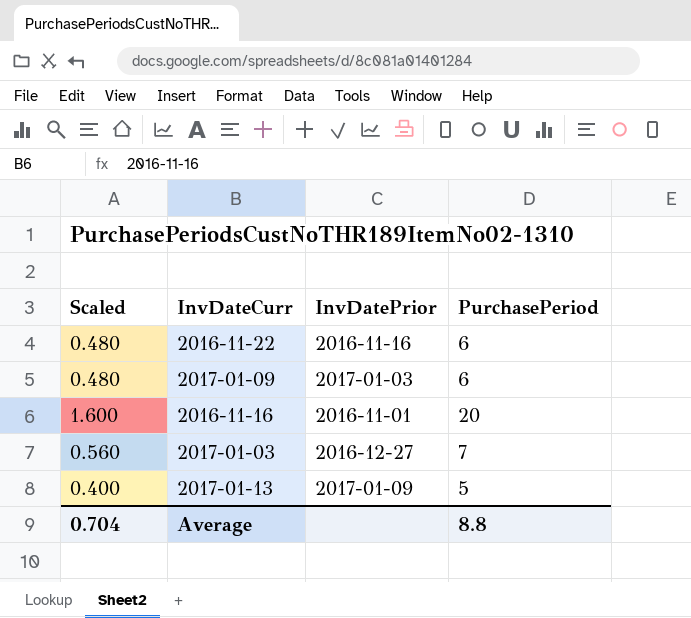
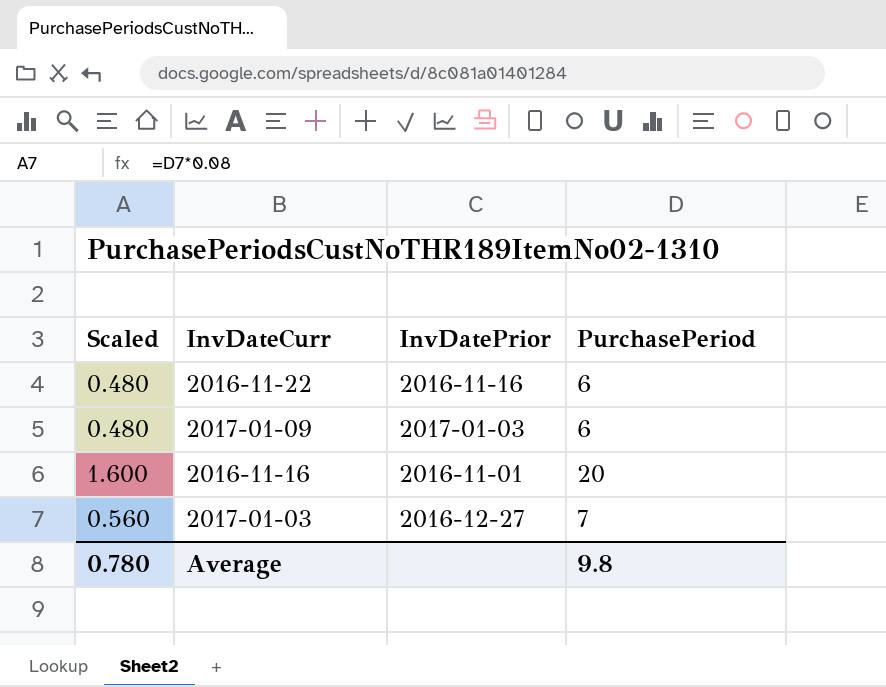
row 2017-01-13: 0.400 | 2017-01-09 | 5 -> none
Average | Scaled: 0.704 -> 0.780
Average | PurchasePeriod: 8.8 -> 9.8

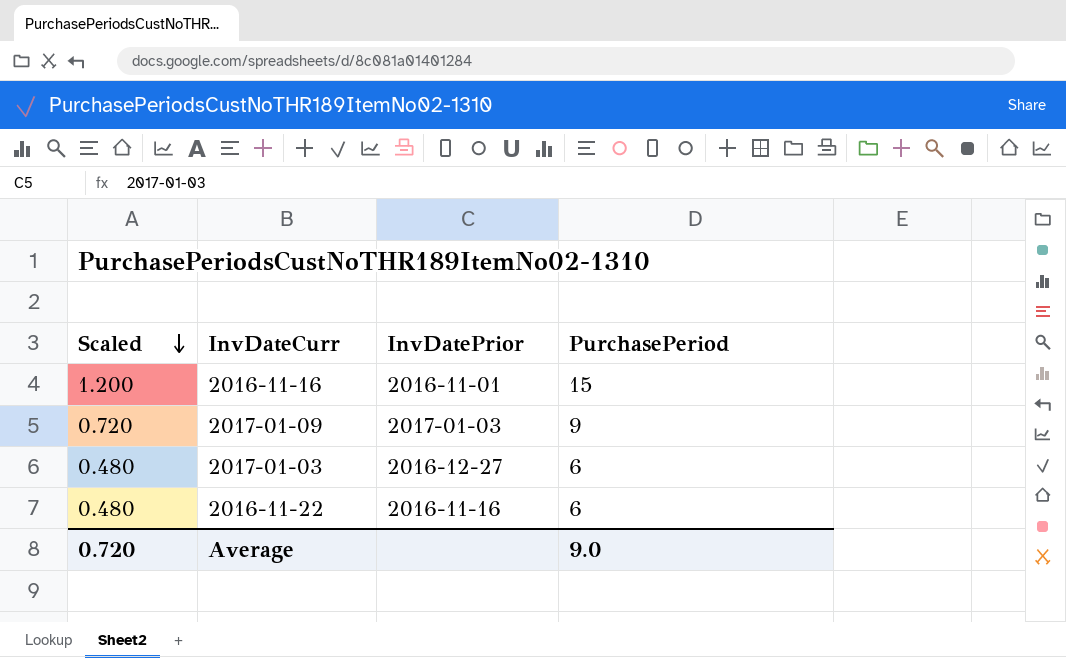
row order: none -> Scaled descending
2016-11-16 | Scaled: 1.600 -> 1.200
2016-11-16 | PurchasePeriod: 20 -> 15
2017-01-09 | Scaled: 0.480 -> 0.720
2017-01-09 | PurchasePeriod: 6 -> 9
2017-01-03 | Scaled: 0.560 -> 0.480
2017-01-03 | PurchasePeriod: 7 -> 6
Average | Scaled: 0.780 -> 0.720
Average | PurchasePeriod: 9.8 -> 9.0

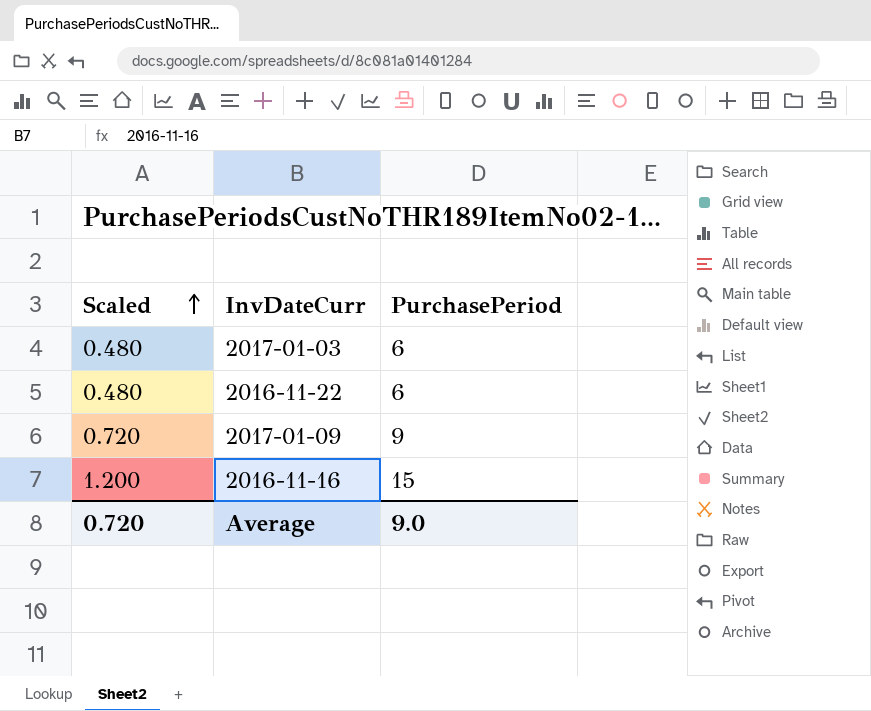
row order: Scaled descending -> Scaled ascending
column InvDatePrior | position: 3 -> none

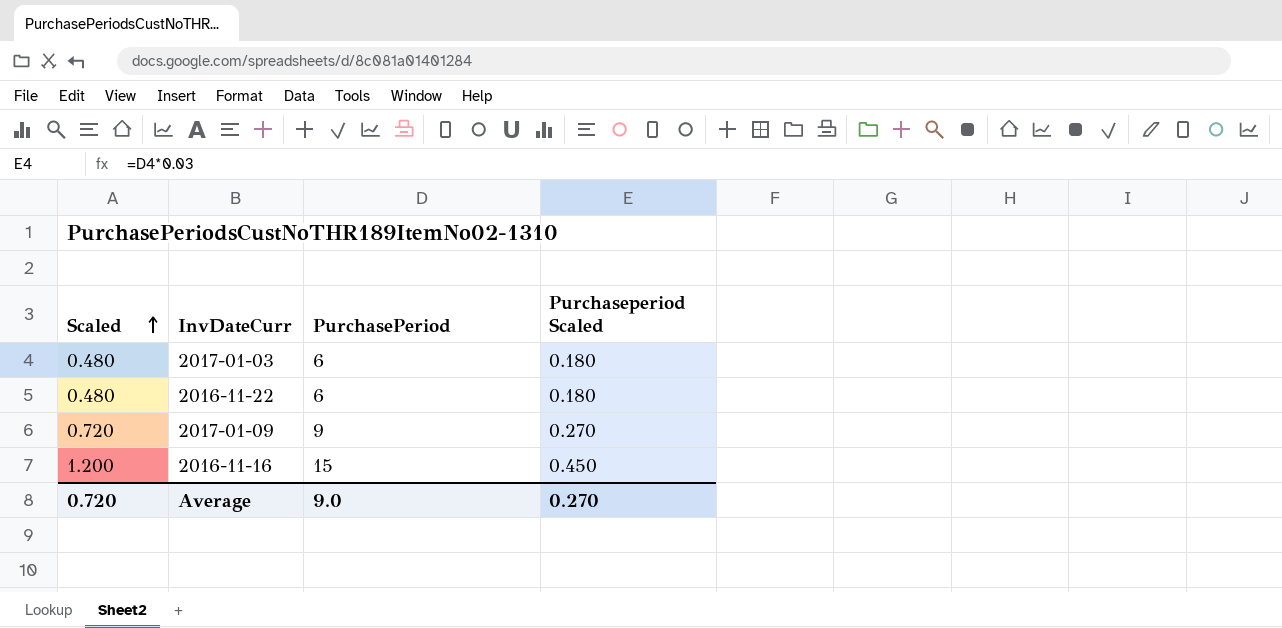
column Purchaseperiod Scaled | formula: none -> [PurchasePeriod] * 0.03

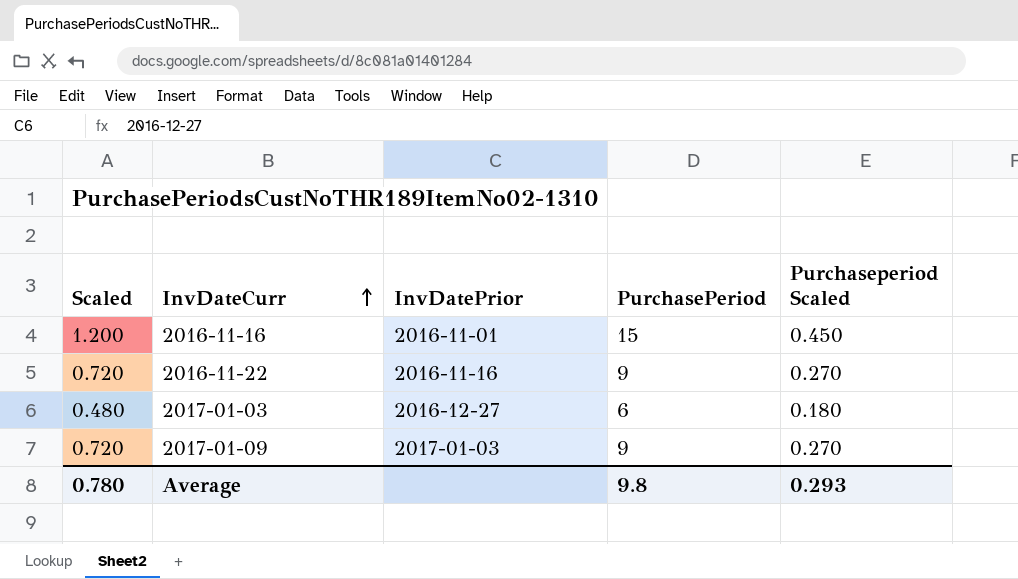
row order: Scaled ascending -> InvDateCurr ascending
column InvDatePrior | position: none -> 3
2016-11-22 | Scaled: 0.480 -> 0.720
2016-11-22 | PurchasePeriod: 6 -> 9
2016-11-22 | Purchaseperiod Scaled: 0.180 -> 0.270
Average | Scaled: 0.720 -> 0.780
Average | PurchasePeriod: 9.0 -> 9.8
Average | Purchaseperiod Scaled: 0.270 -> 0.293

